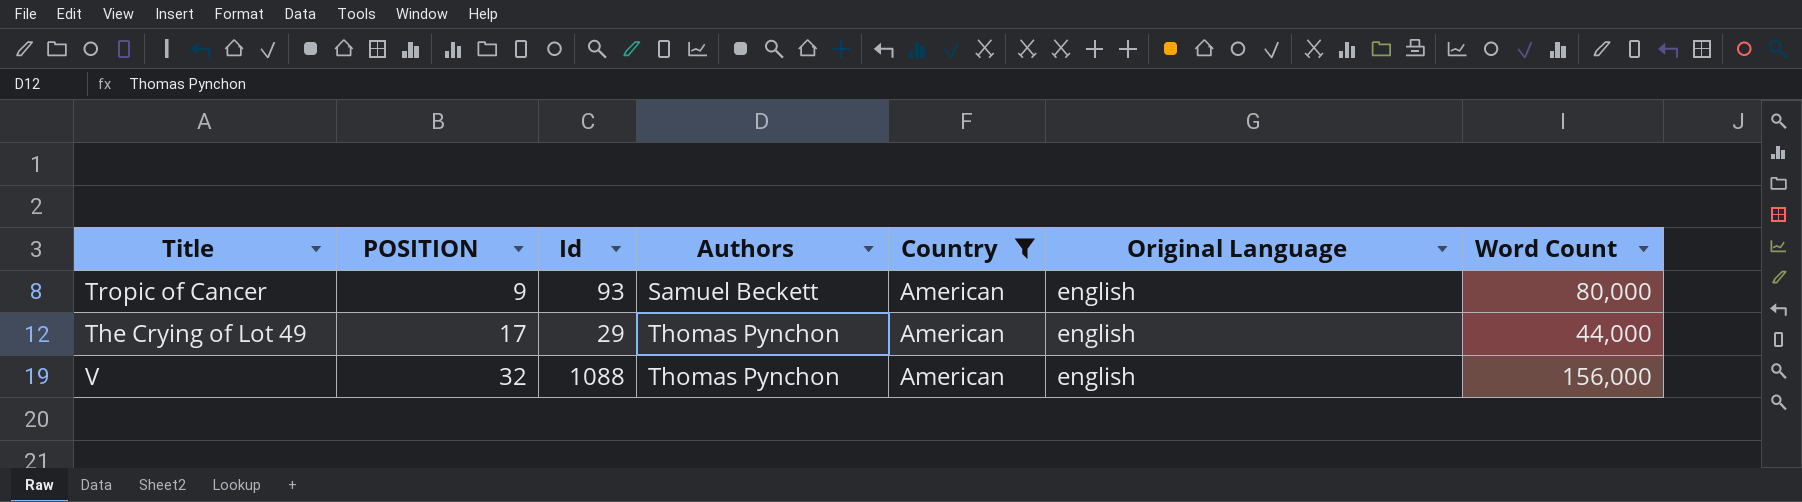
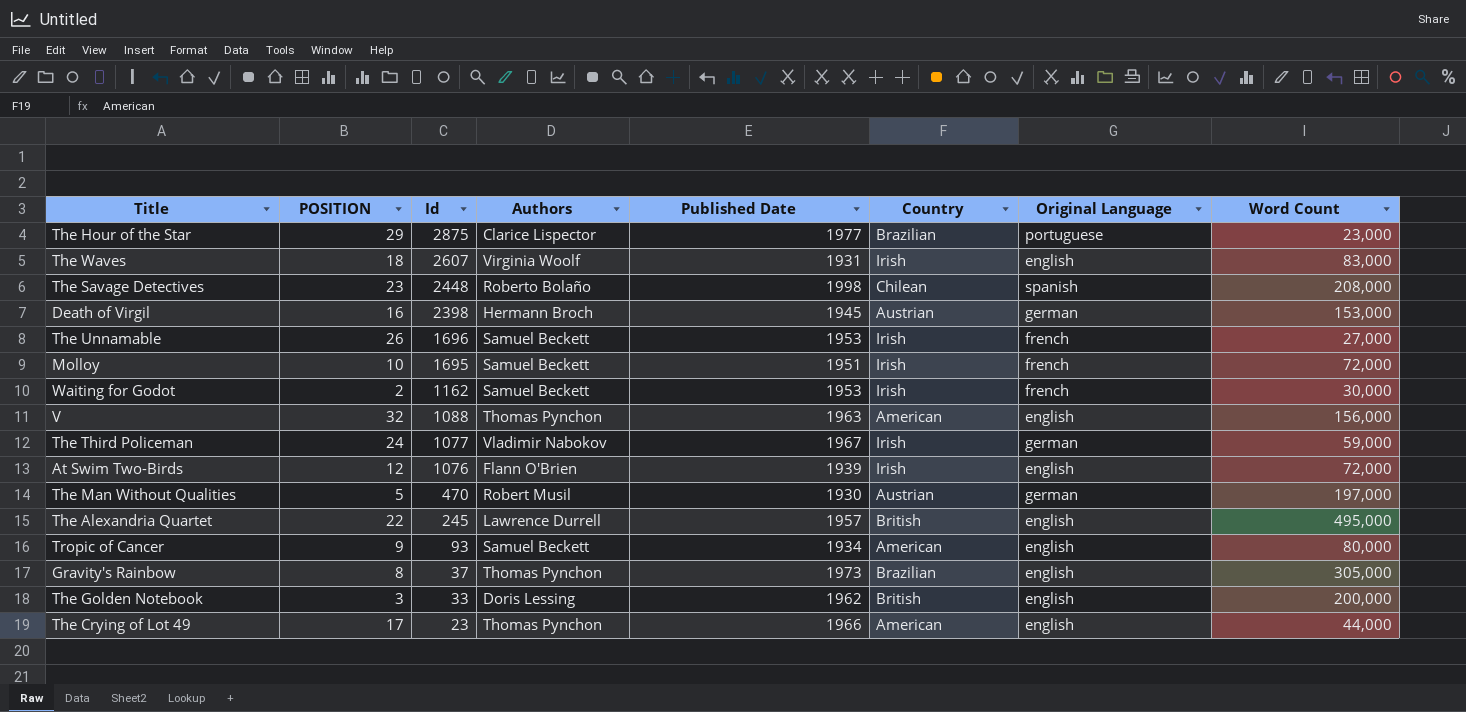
filter: Country = American -> none
row order: POSITION ascending -> Id descending
column Published Date | position: none -> 5
The Crying of Lot 49 | Id: 29 -> 23

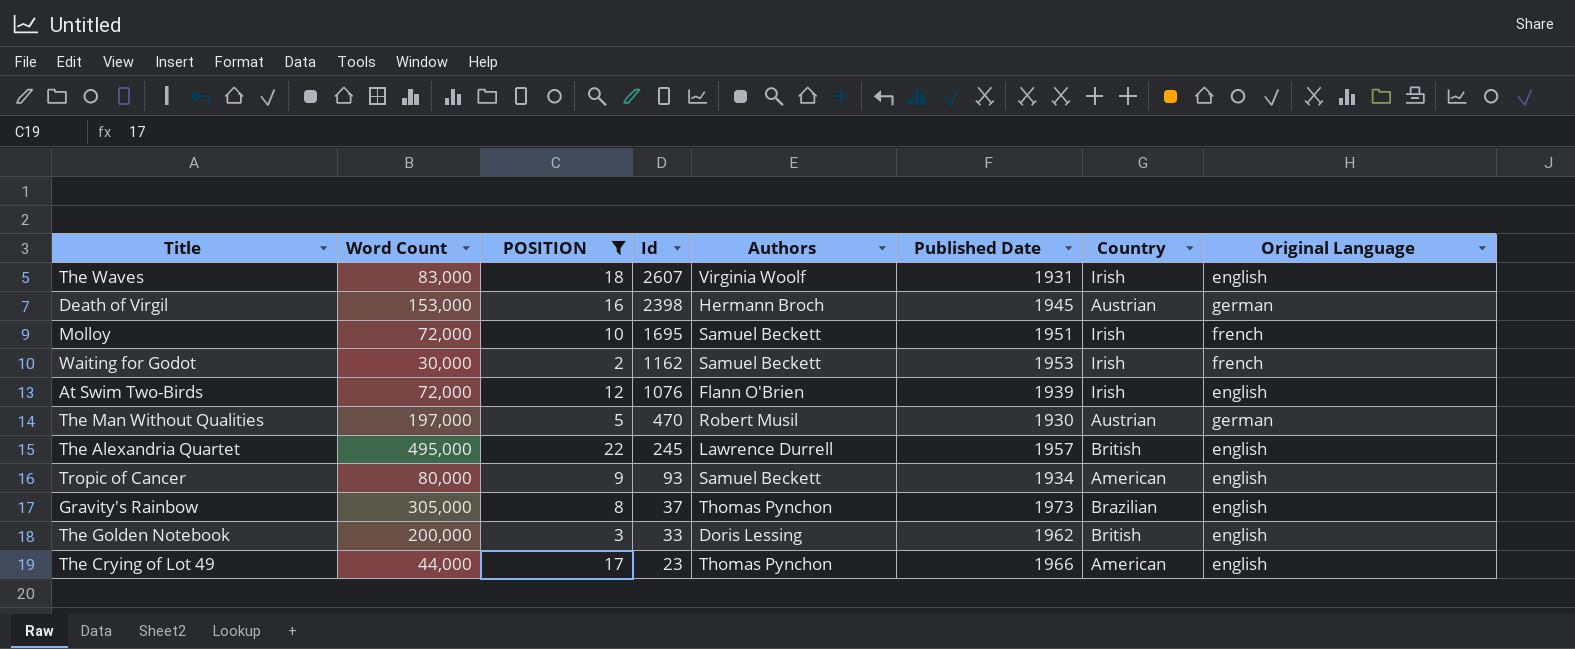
filter: none -> POSITION <= 22
column Word Count | position: 8 -> 2

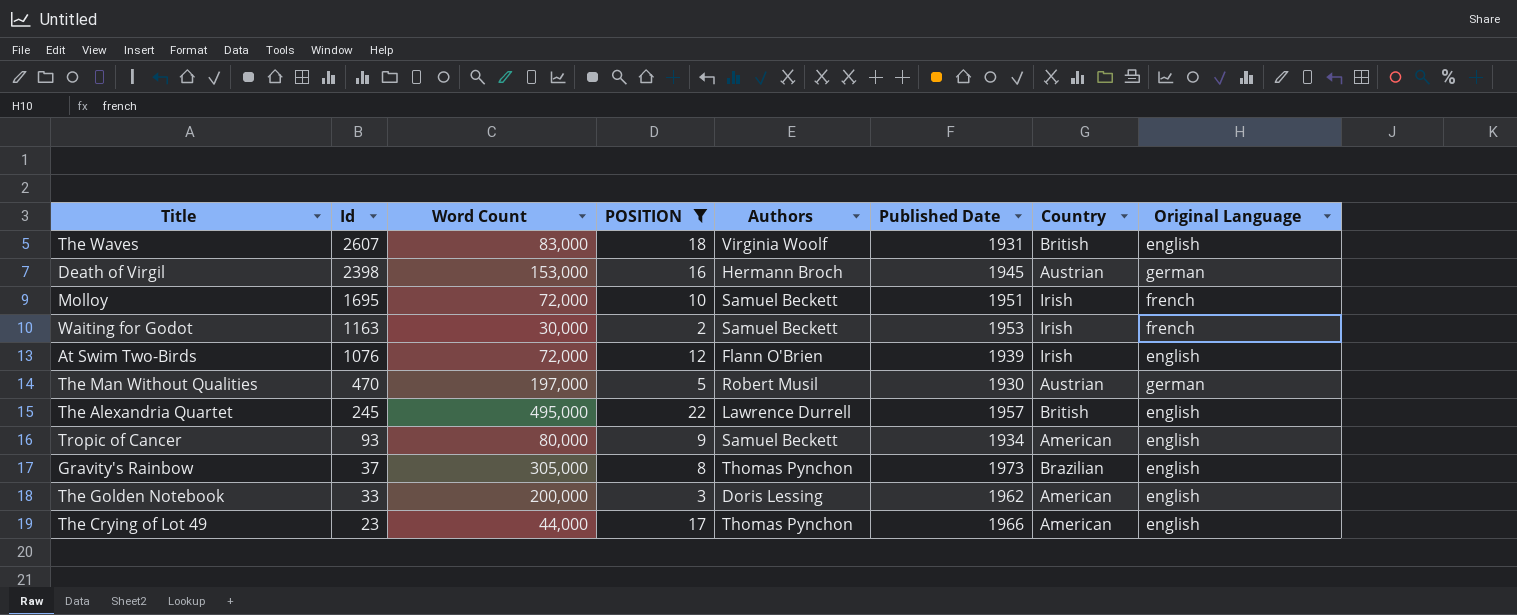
column Id | position: 4 -> 2
The Waves | Country: Irish -> British
Waiting for Godot | Id: 1162 -> 1163
The Golden Notebook | Country: British -> American

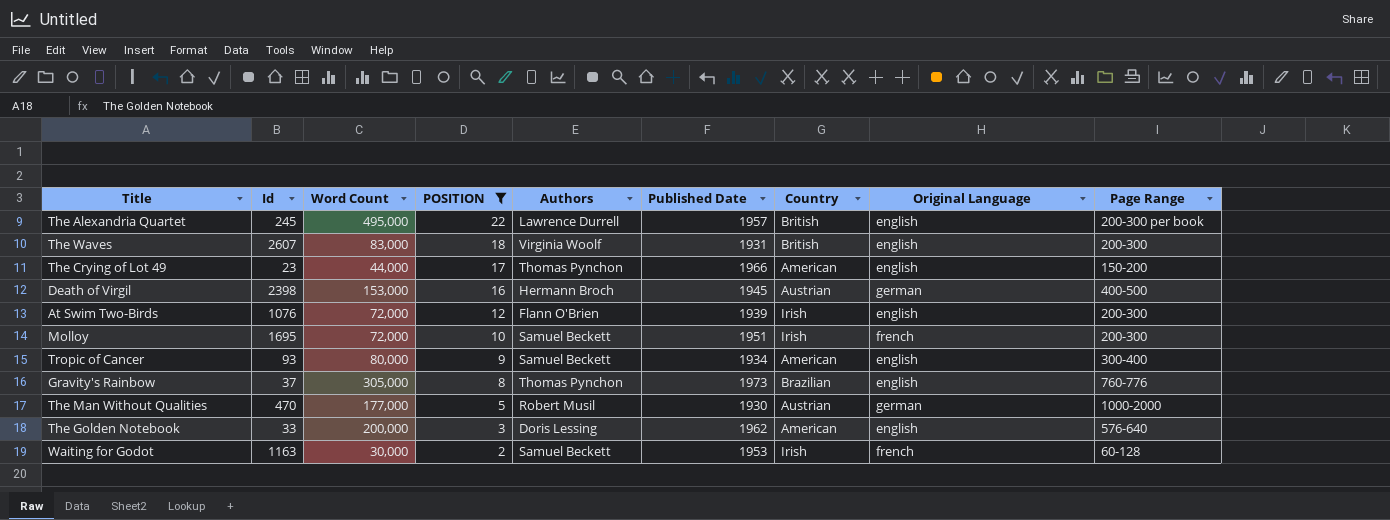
row order: Id descending -> POSITION descending
column Page Range | position: none -> 9
The Man Without Qualities | Word Count: 197,000 -> 177,000

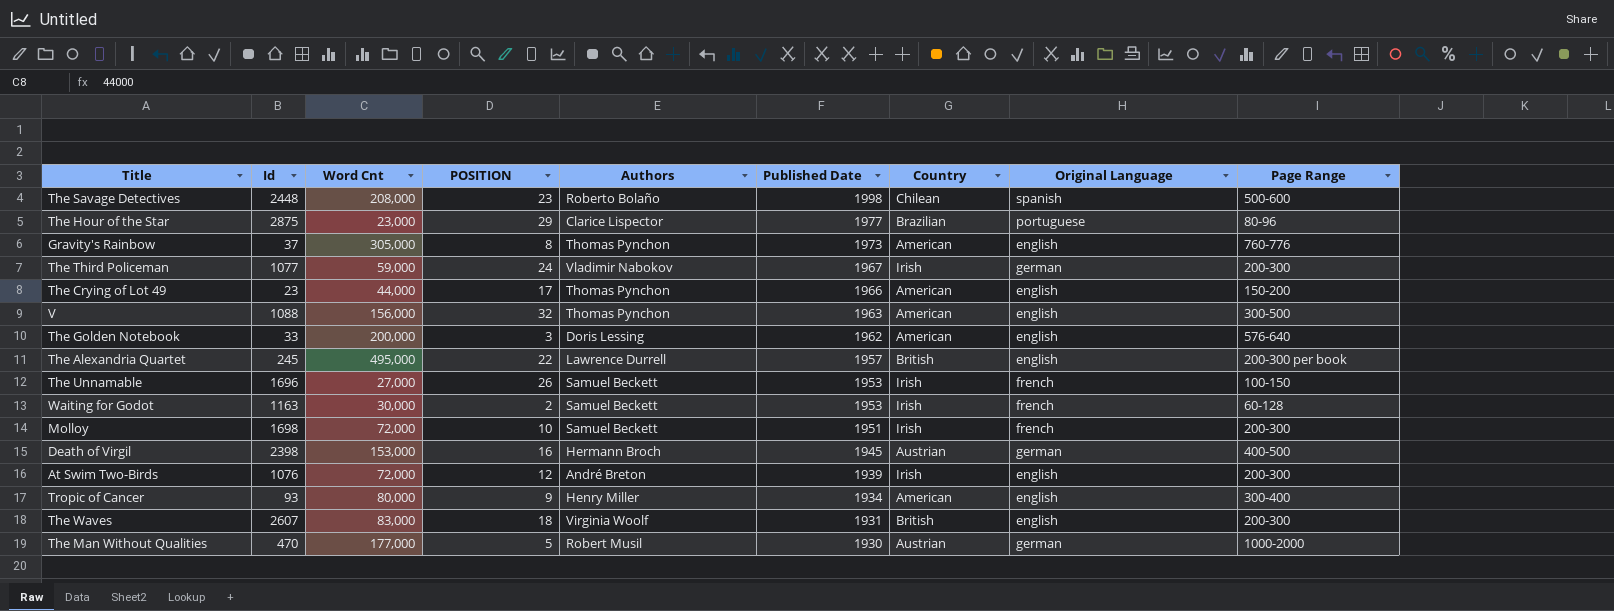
filter: POSITION <= 22 -> none
row order: POSITION descending -> Published Date descending
column name: Word Count -> Word Cnt
Gravity's Rainbow | Country: Brazilian -> American
Molloy | Id: 1695 -> 1698
At Swim Two-Birds | Authors: Flann O'Brien -> André Breton
Tropic of Cancer | Authors: Samuel Beckett -> Henry Miller

